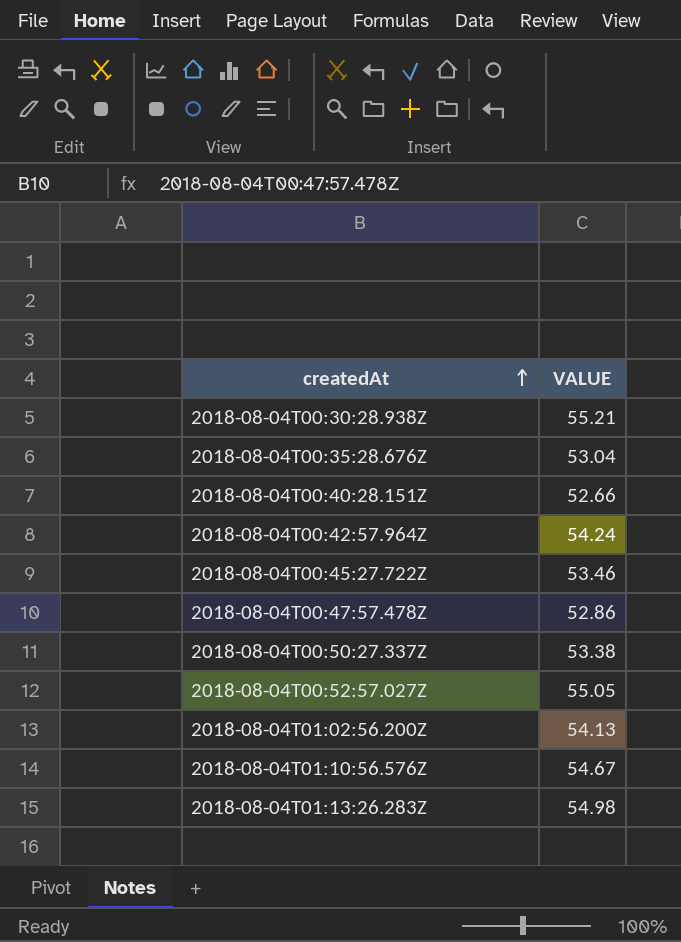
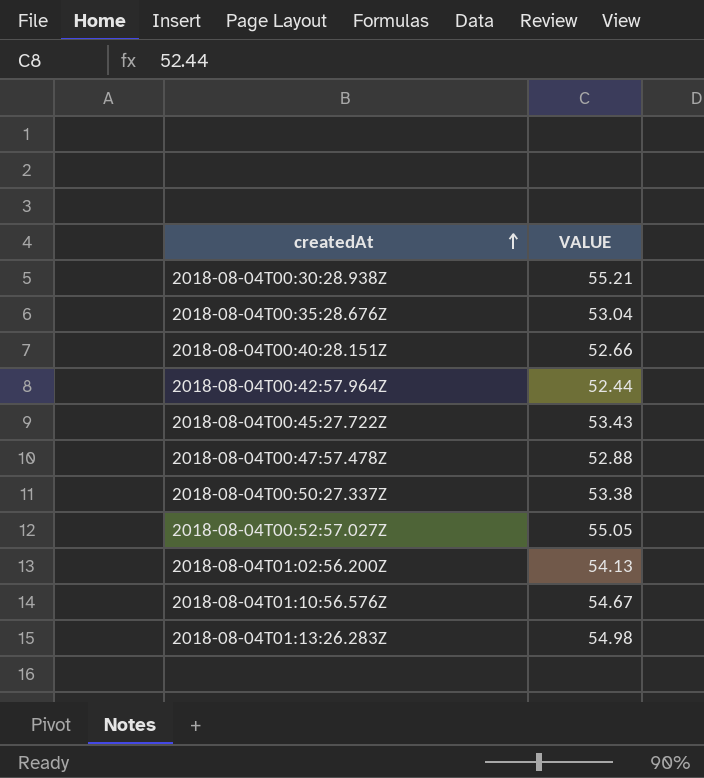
2018-08-04T00:42:57.964Z | VALUE: 54.24 -> 52.44
2018-08-04T00:45:27.722Z | VALUE: 53.46 -> 53.43
2018-08-04T00:47:57.478Z | VALUE: 52.86 -> 52.88

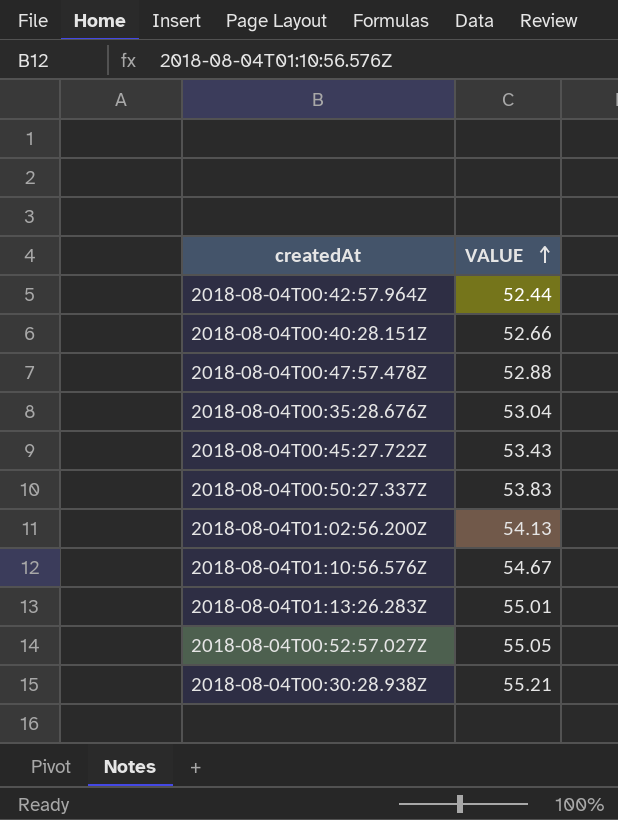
row order: createdAt ascending -> VALUE ascending
2018-08-04T00:50:27.337Z | VALUE: 53.38 -> 53.83
2018-08-04T01:13:26.283Z | VALUE: 54.98 -> 55.01

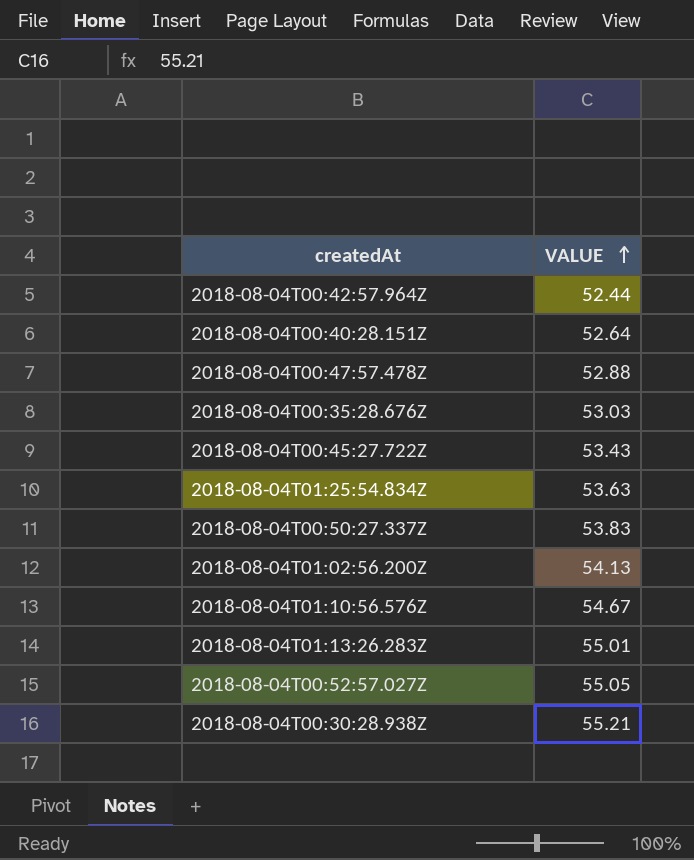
2018-08-04T00:40:28.151Z | VALUE: 52.66 -> 52.64
2018-08-04T00:35:28.676Z | VALUE: 53.04 -> 53.03
row 2018-08-04T01:25:54.834Z: none -> 53.63

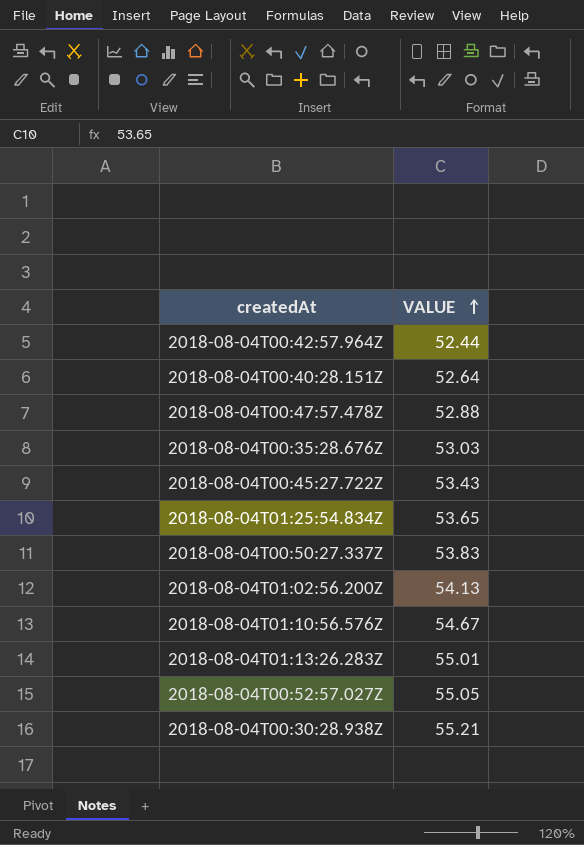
2018-08-04T01:25:54.834Z | VALUE: 53.63 -> 53.65

